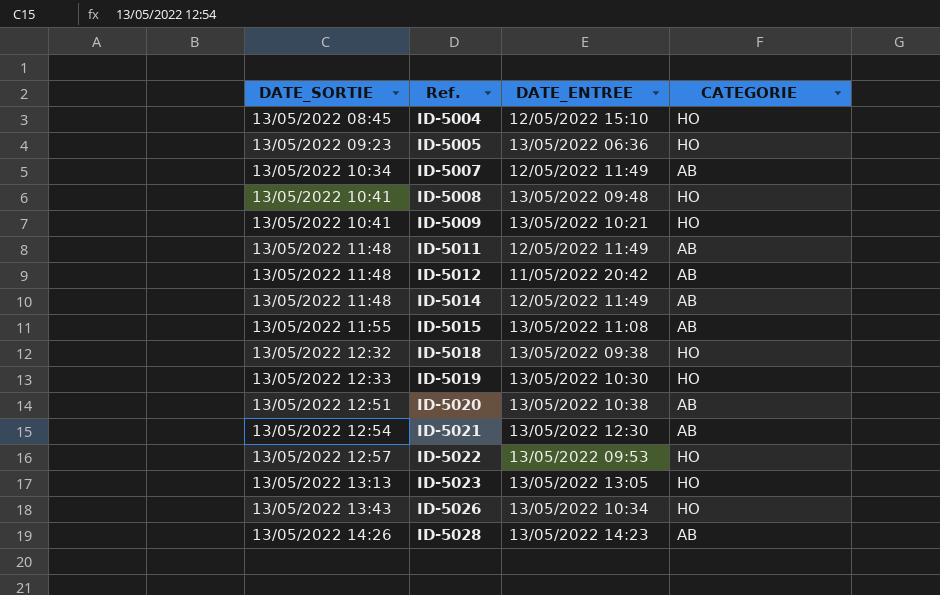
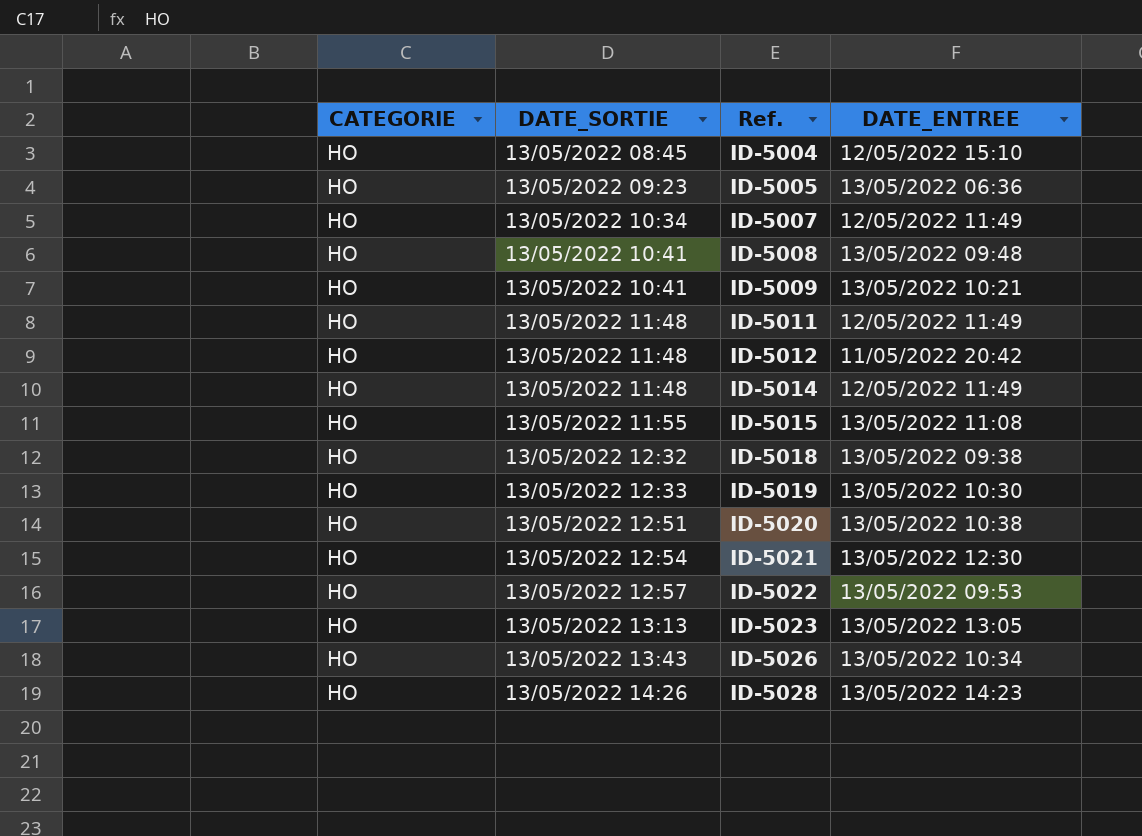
column CATEGORIE | position: 4 -> 1
ID-5007 | CATEGORIE: AB -> HO
ID-5011 | CATEGORIE: AB -> HO
ID-5012 | CATEGORIE: AB -> HO
ID-5014 | CATEGORIE: AB -> HO
ID-5015 | CATEGORIE: AB -> HO
ID-5020 | CATEGORIE: AB -> HO
ID-5021 | CATEGORIE: AB -> HO
ID-5028 | CATEGORIE: AB -> HO

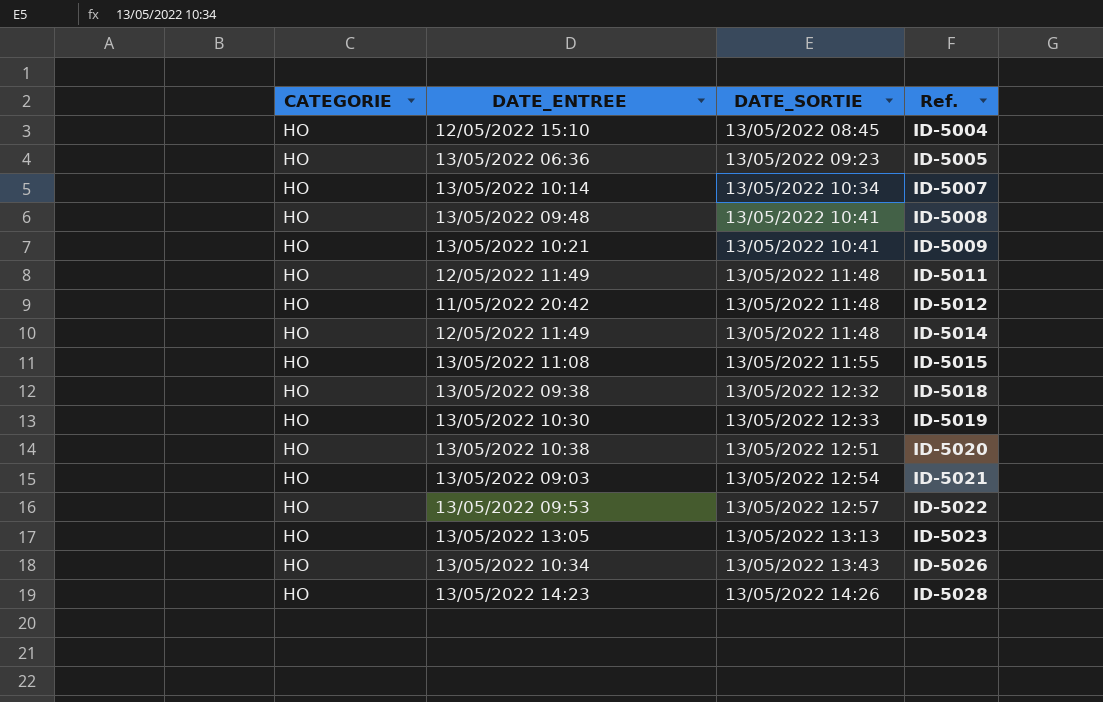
column DATE_ENTREE | position: 4 -> 2
ID-5007 | DATE_ENTREE: 12/05/2022 11:49 -> 13/05/2022 10:14
ID-5021 | DATE_ENTREE: 13/05/2022 12:30 -> 13/05/2022 09:03

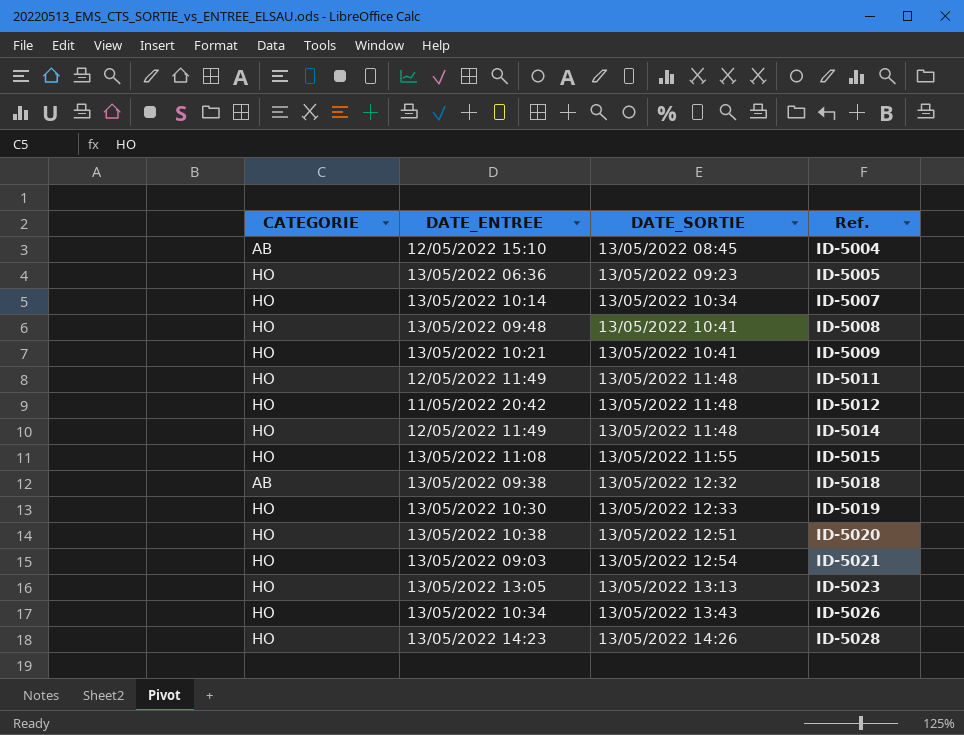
row ID-5022: HO | 13/05/2022 09:53 | 13/05/2022 12:57 -> none
ID-5004 | CATEGORIE: HO -> AB
ID-5018 | CATEGORIE: HO -> AB

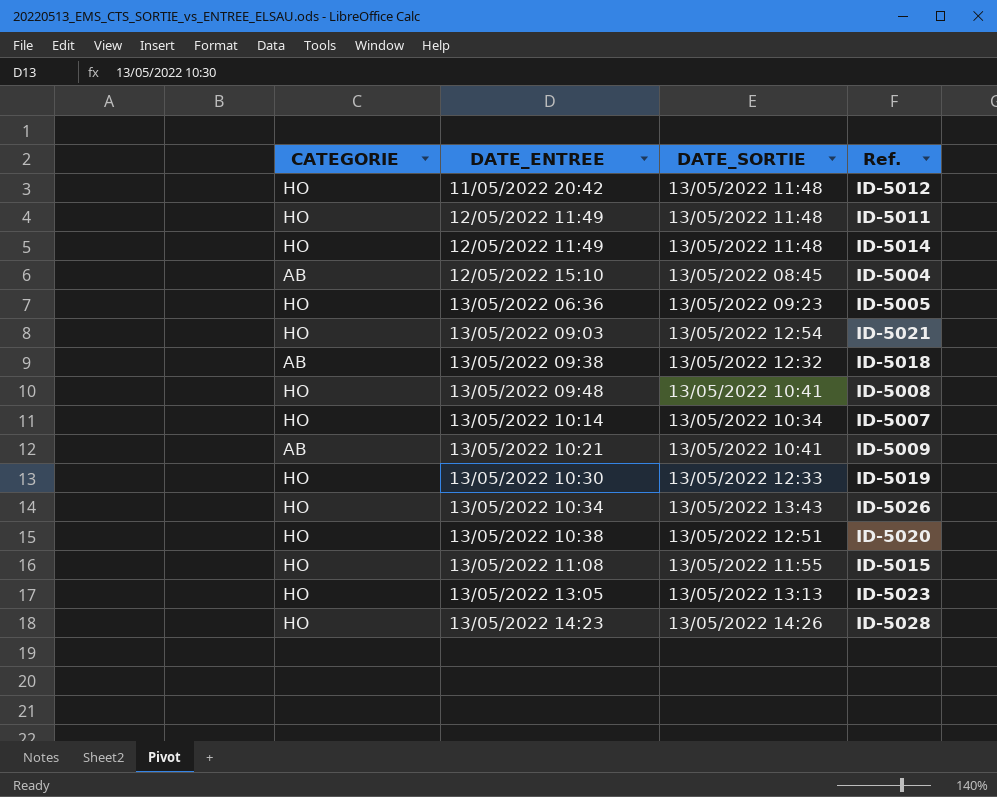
row order: DATE_SORTIE ascending -> DATE_ENTREE ascending
ID-5009 | CATEGORIE: HO -> AB

